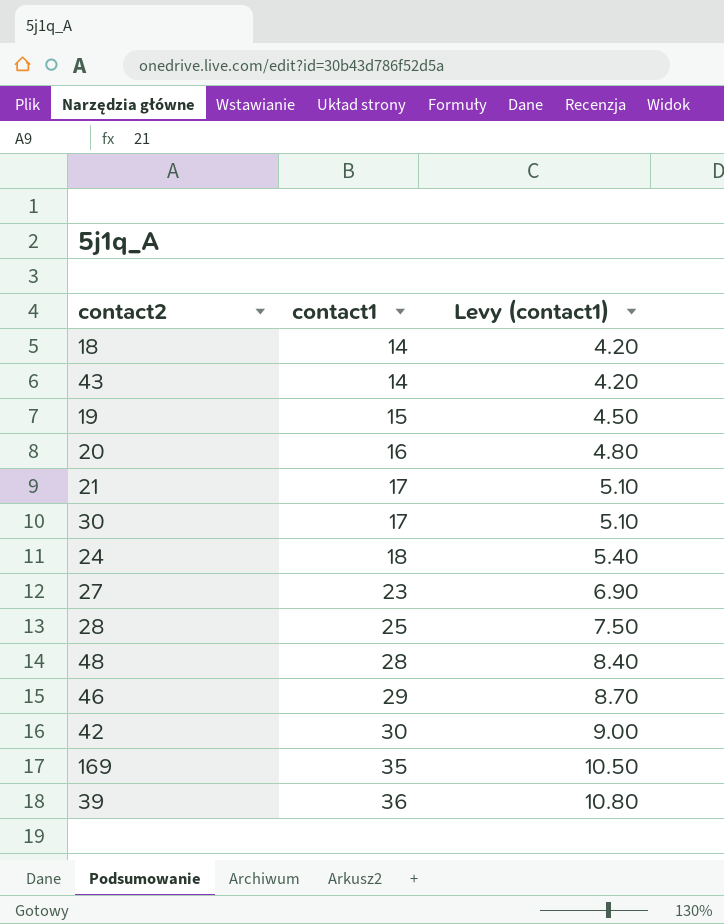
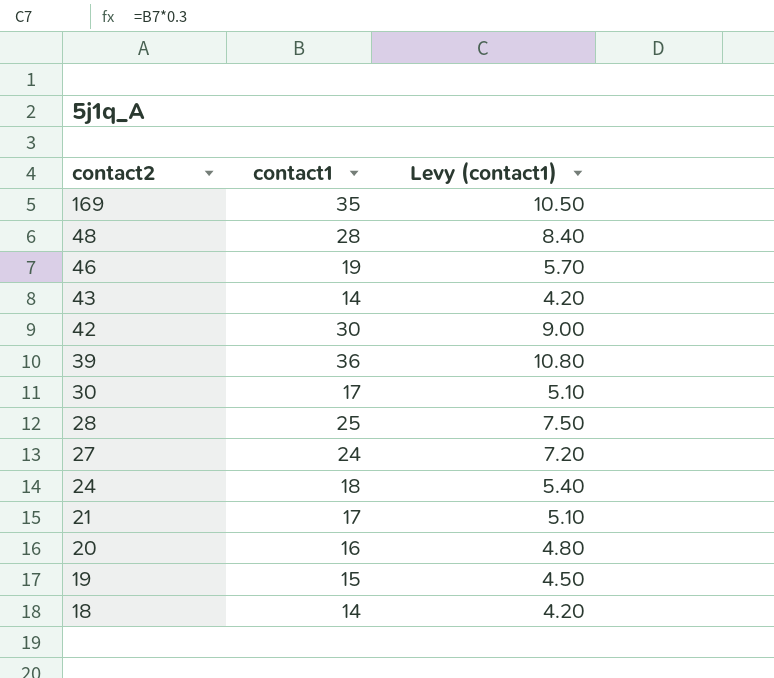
row order: contact1 ascending -> contact2 descending
46 | contact1: 29 -> 19
46 | Levy (contact1): 8.70 -> 5.70
27 | contact1: 23 -> 24
27 | Levy (contact1): 6.90 -> 7.20

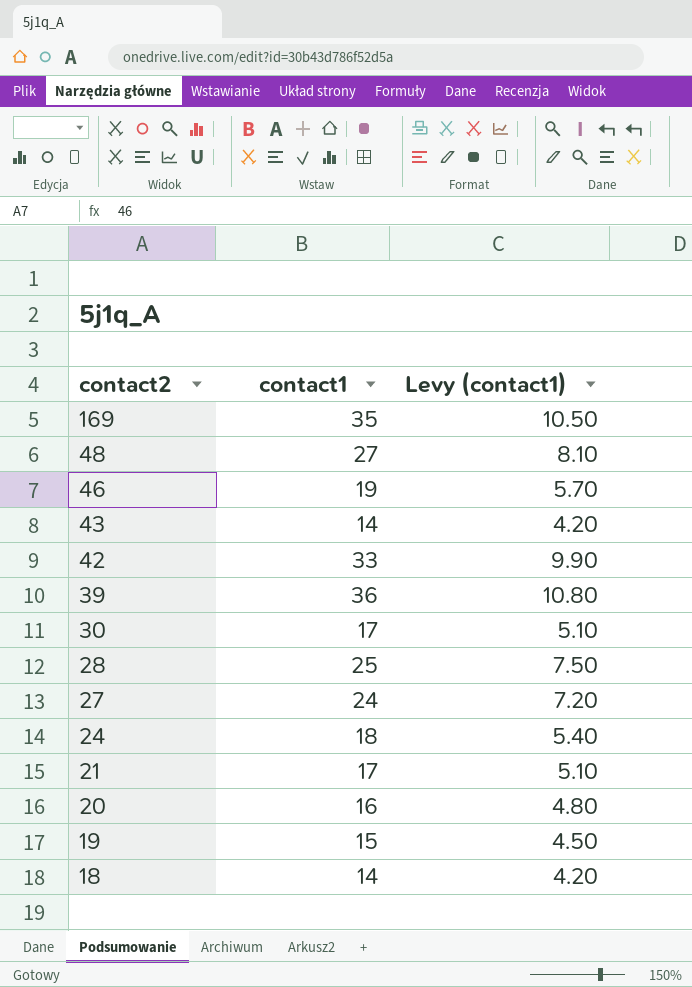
48 | contact1: 28 -> 27
48 | Levy (contact1): 8.40 -> 8.10
42 | contact1: 30 -> 33
42 | Levy (contact1): 9.00 -> 9.90

